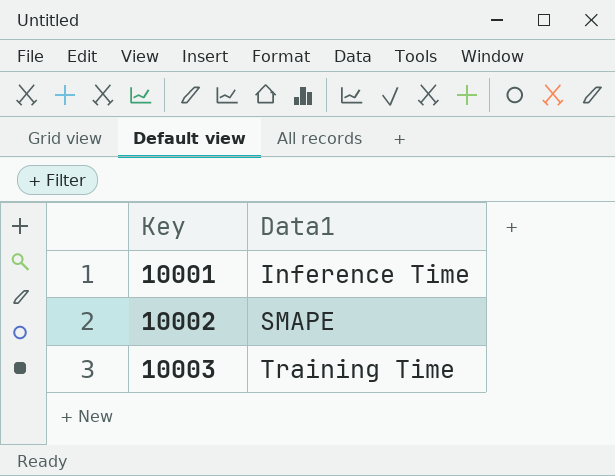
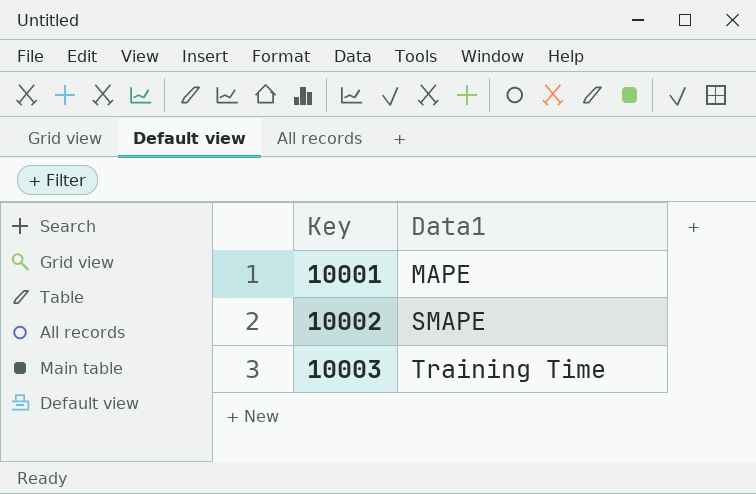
10001 | Data1: Inference Time -> MAPE

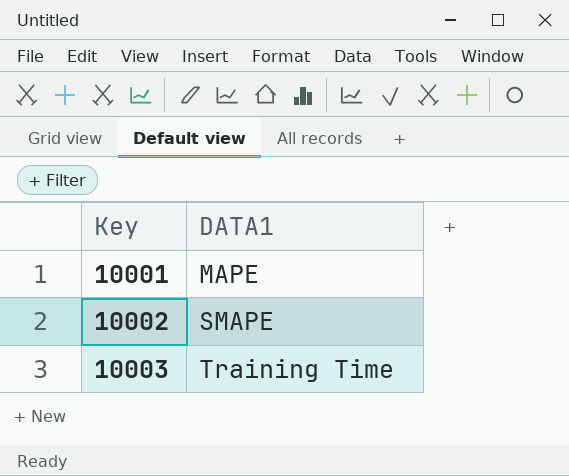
column name: Data1 -> DATA1

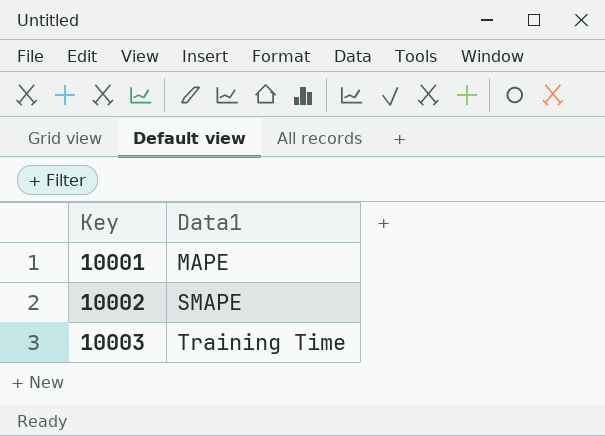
column name: DATA1 -> Data1

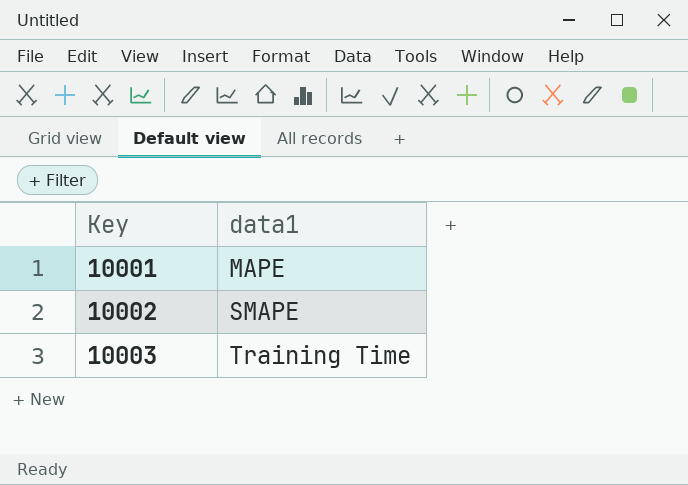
column name: Data1 -> data1

